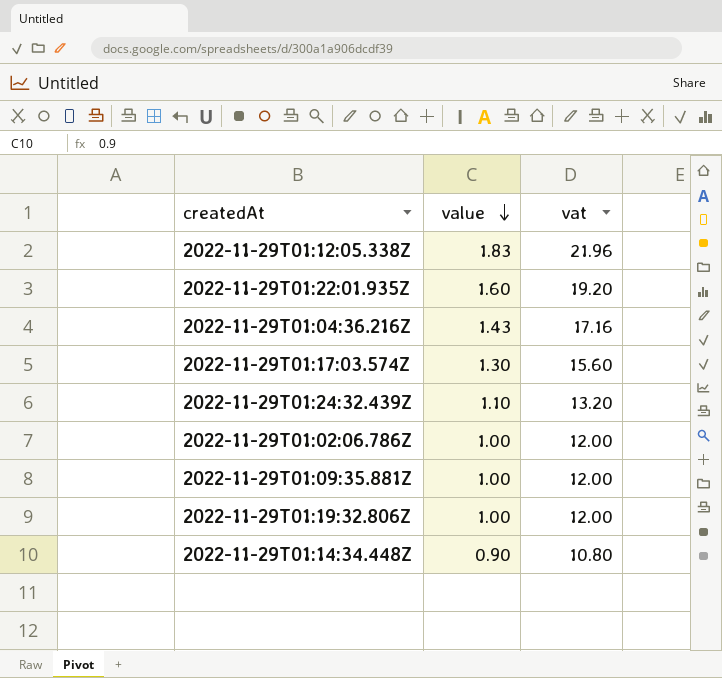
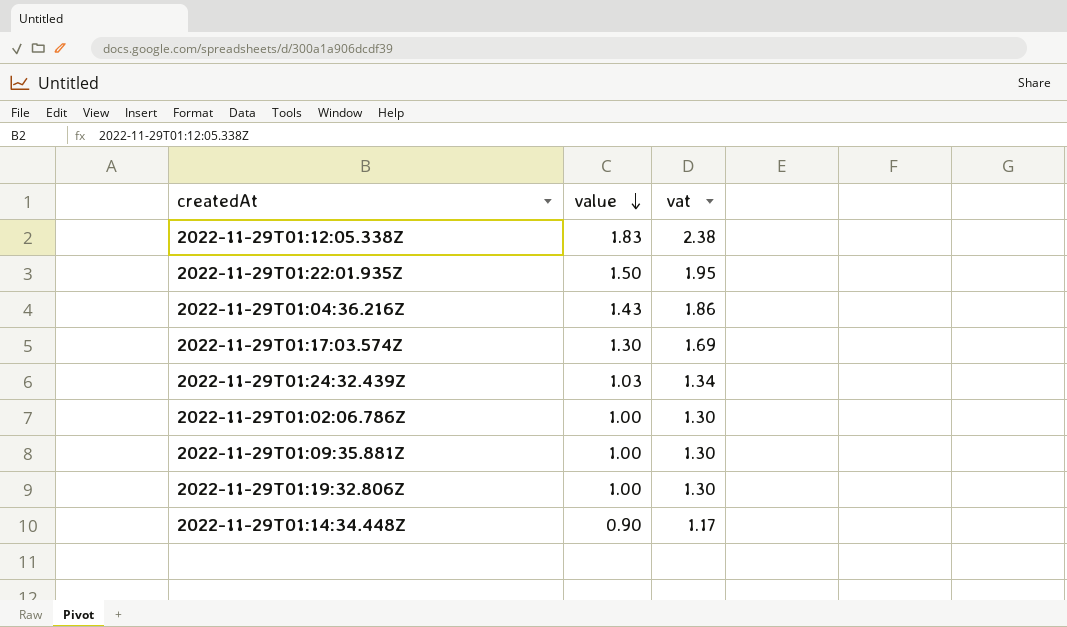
column vat | formula: [value] * 12 -> [value] * 1.3
2022-11-29T01:22:01.935Z | value: 1.60 -> 1.50
2022-11-29T01:24:32.439Z | value: 1.10 -> 1.03

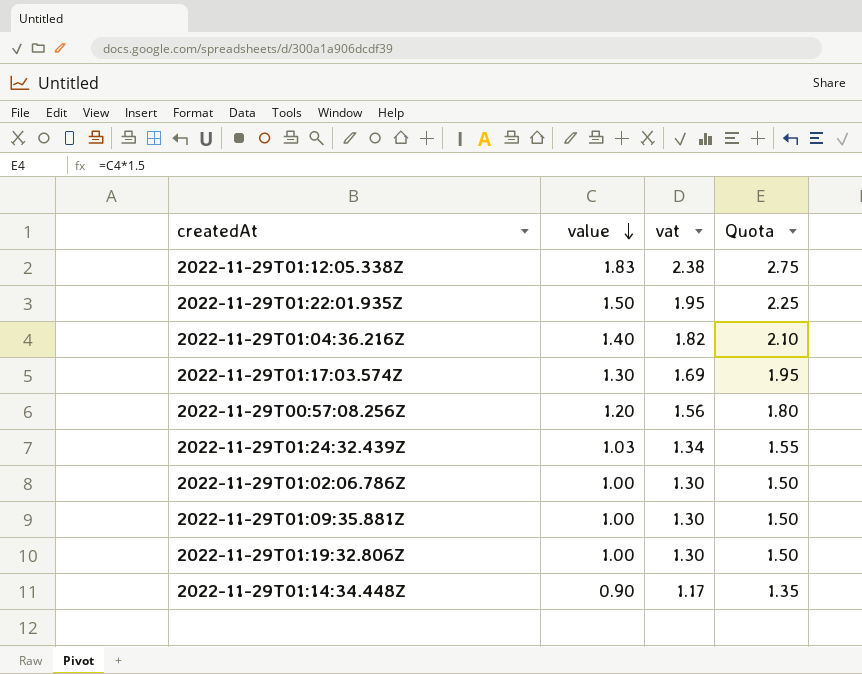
column Quota | formula: none -> [value] * 1.5
2022-11-29T01:04:36.216Z | value: 1.43 -> 1.40
2022-11-29T01:04:36.216Z | vat: 1.86 -> 1.82
row 2022-11-29T00:57:08.256Z: none -> 1.20 | 1.56 | 1.80

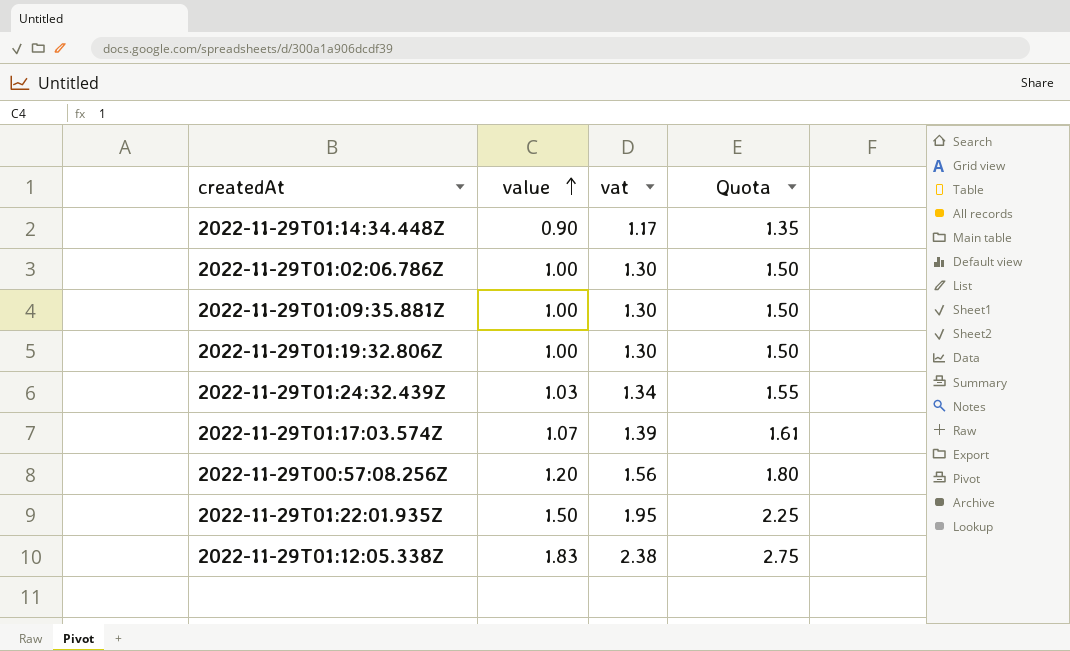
row order: value descending -> value ascending
row 2022-11-29T01:04:36.216Z: 1.40 | 1.82 | 2.10 -> none
2022-11-29T01:17:03.574Z | value: 1.30 -> 1.07
2022-11-29T01:17:03.574Z | vat: 1.69 -> 1.39
2022-11-29T01:17:03.574Z | Quota: 1.95 -> 1.61

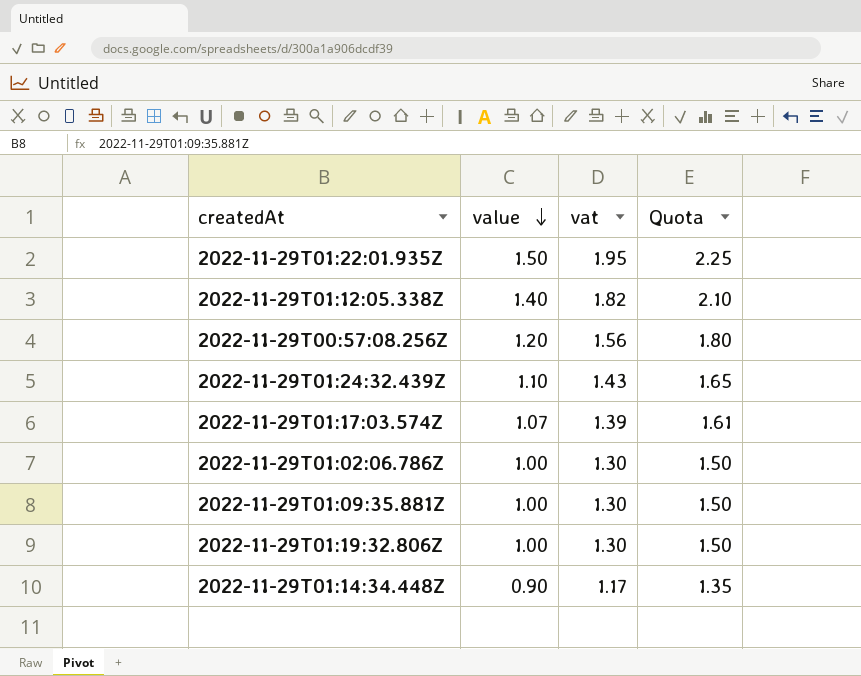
row order: value ascending -> value descending
2022-11-29T01:12:05.338Z | value: 1.83 -> 1.40
2022-11-29T01:12:05.338Z | vat: 2.38 -> 1.82
2022-11-29T01:12:05.338Z | Quota: 2.75 -> 2.10
2022-11-29T01:24:32.439Z | value: 1.03 -> 1.10
2022-11-29T01:24:32.439Z | vat: 1.34 -> 1.43
2022-11-29T01:24:32.439Z | Quota: 1.55 -> 1.65

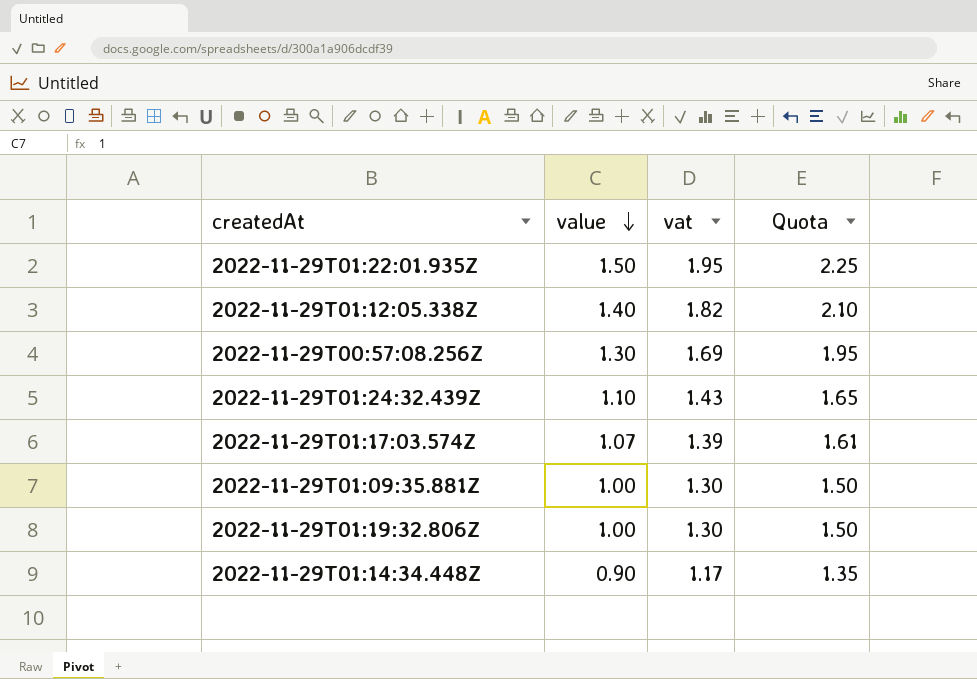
row 2022-11-29T01:02:06.786Z: 1.00 | 1.30 | 1.50 -> none
2022-11-29T00:57:08.256Z | value: 1.20 -> 1.30
2022-11-29T00:57:08.256Z | vat: 1.56 -> 1.69
2022-11-29T00:57:08.256Z | Quota: 1.80 -> 1.95

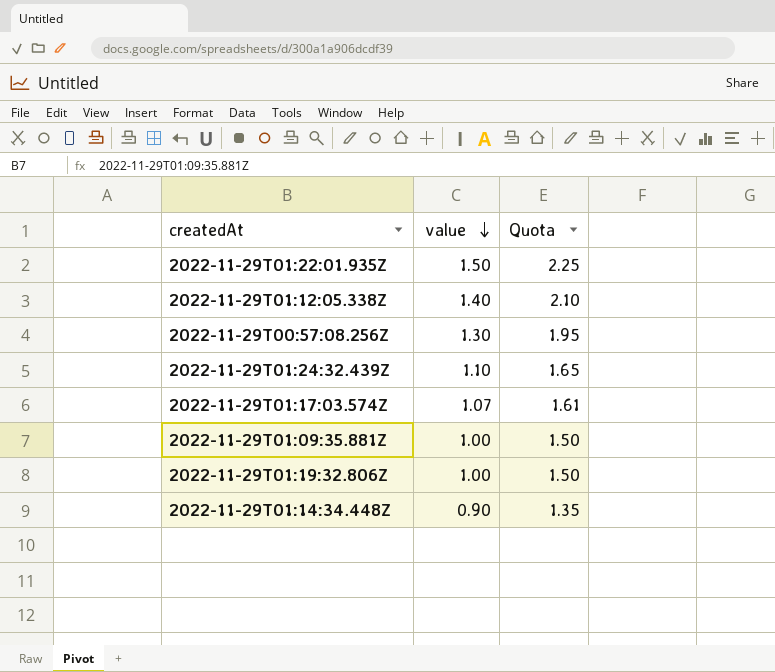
column vat | formula: [value] * 1.3 -> none

